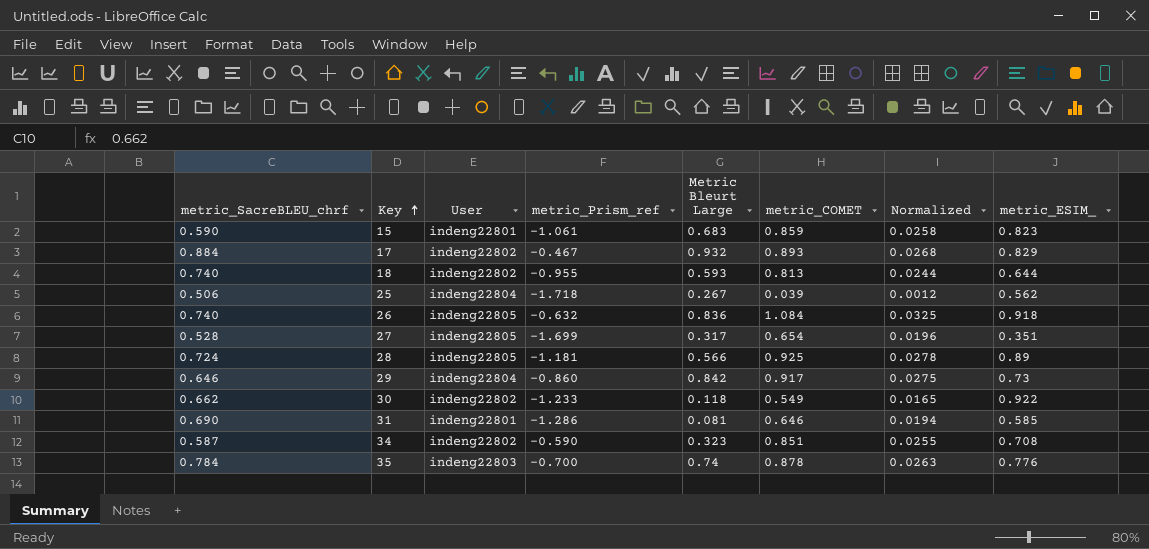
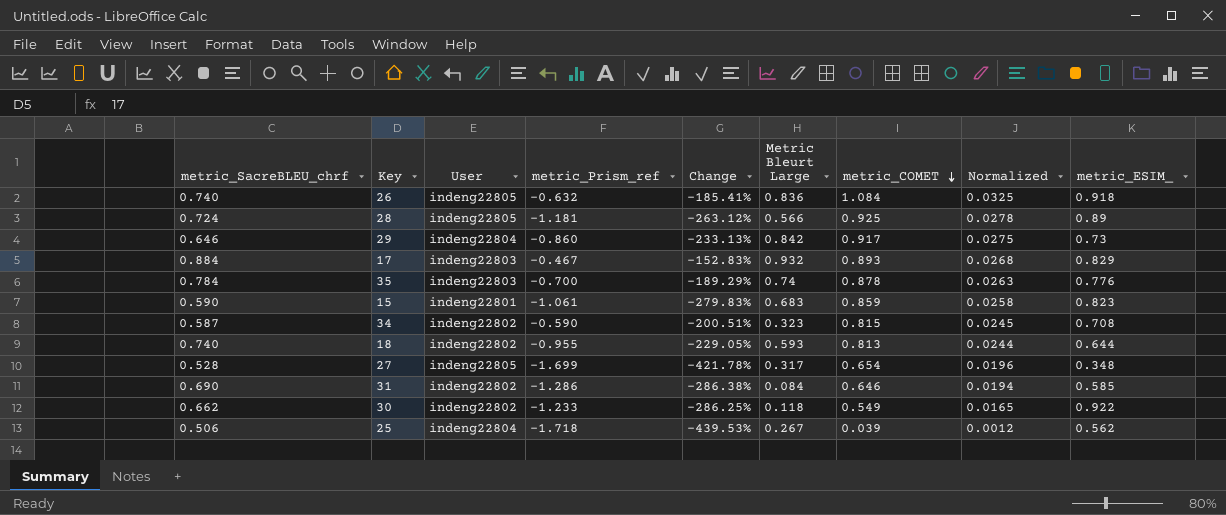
row order: Key ascending -> metric_COMET descending
column Change | formula: none -> ([metric_Prism_ref] - [metric_SacreBLEU_chrf]) / [metric_SacreBLEU_chrf]
17 | User: indeng22802 -> indeng22803
34 | metric_COMET: 0.851 -> 0.815
34 | Normalized: 0.0255 -> 0.0245
27 | metric_ESIM_: 0.351 -> 0.348
31 | User: indeng22801 -> indeng22802
31 | Metric Bleurt Large: 0.081 -> 0.084

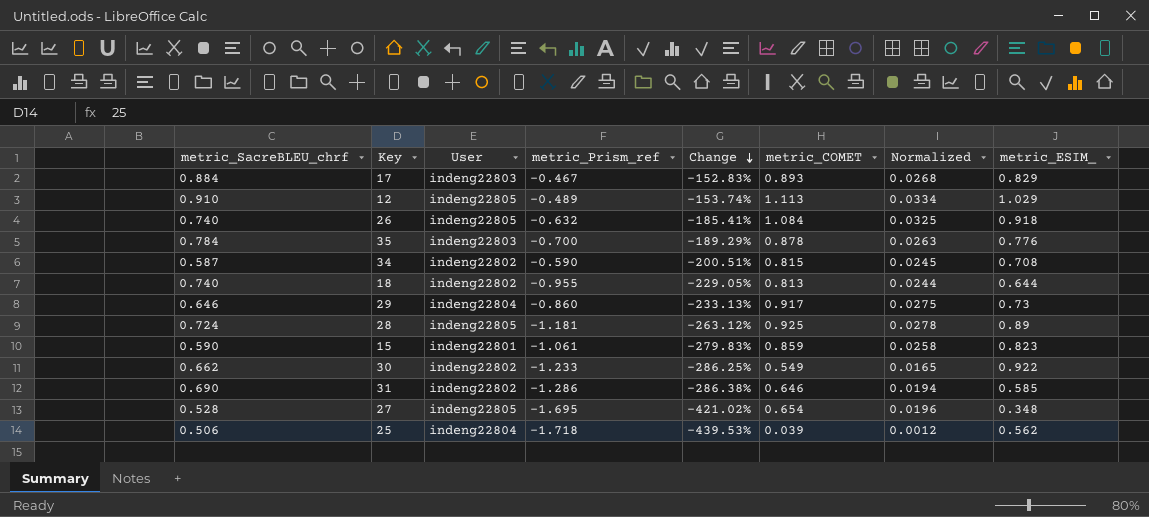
row order: metric_COMET descending -> Change descending
column Metric Bleurt Large | position: 6 -> none
row 12: none -> 0.910 | indeng22805 | -0.489 | -153.74% | 1.113 | 0.0334 | 1.029
27 | metric_Prism_ref: -1.699 -> -1.695
27 | Change: -421.78% -> -421.02%

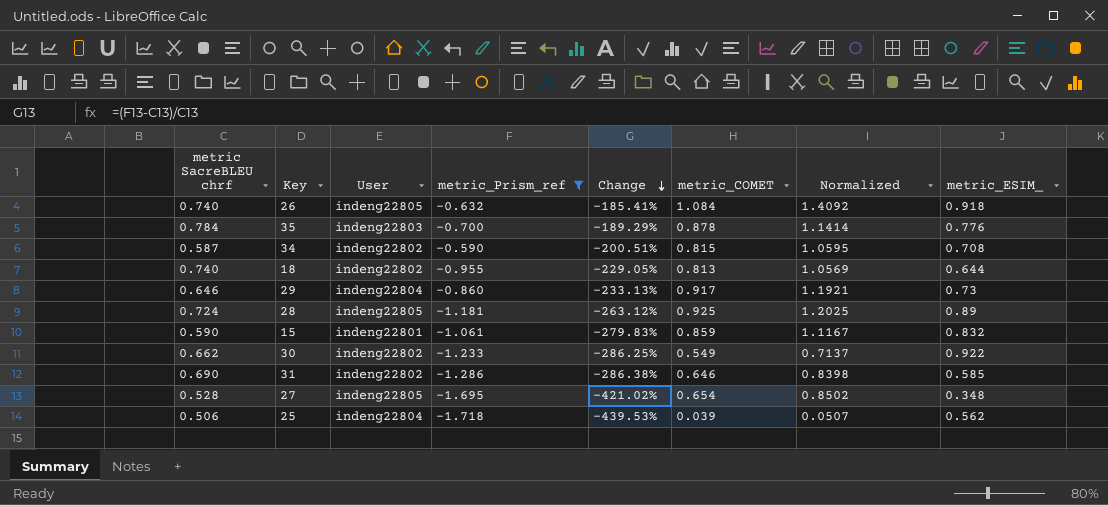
filter: none -> metric_Prism_ref <= -0.590
column name: metric_SacreBLEU_chrf -> metric SacreBLEU chrf
column Normalized | formula: [metric_COMET] * 0.03 -> [metric_COMET] * 1.3
15 | metric_ESIM_: 0.823 -> 0.832

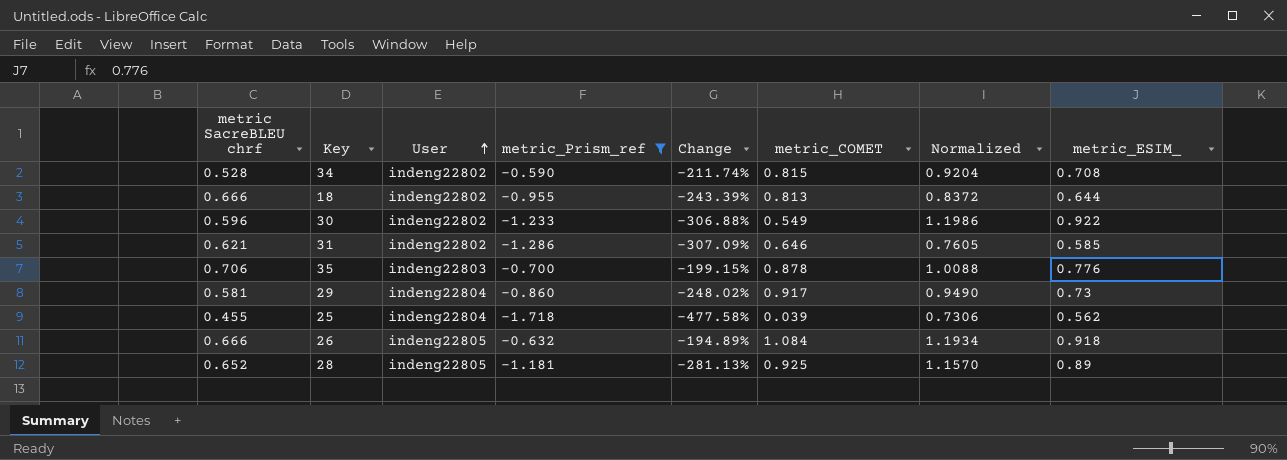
row order: Change descending -> User ascending
column Normalized | formula: [metric_COMET] * 1.3 -> [metric_ESIM_] * 1.3
row 15: 0.590 | indeng22801 | -1.061 | -279.83% | 0.859 | 1.1167 | 0.832 -> none
row 27: 0.528 | indeng22805 | -1.695 | -421.02% | 0.654 | 0.8502 | 0.348 -> none
34 | metric SacreBLEU chrf: 0.587 -> 0.528
34 | Change: -200.51% -> -211.74%
18 | metric SacreBLEU chrf: 0.740 -> 0.666
18 | Change: -229.05% -> -243.39%
30 | metric SacreBLEU chrf: 0.662 -> 0.596
30 | Change: -286.25% -> -306.88%
31 | metric SacreBLEU chrf: 0.690 -> 0.621
31 | Change: -286.38% -> -307.09%
35 | metric SacreBLEU chrf: 0.784 -> 0.706
35 | Change: -189.29% -> -199.15%
29 | metric SacreBLEU chrf: 0.646 -> 0.581
29 | Change: -233.13% -> -248.02%
25 | metric SacreBLEU chrf: 0.506 -> 0.455
25 | Change: -439.53% -> -477.58%
26 | metric SacreBLEU chrf: 0.740 -> 0.666
26 | Change: -185.41% -> -194.89%
28 | metric SacreBLEU chrf: 0.724 -> 0.652
28 | Change: -263.12% -> -281.13%

